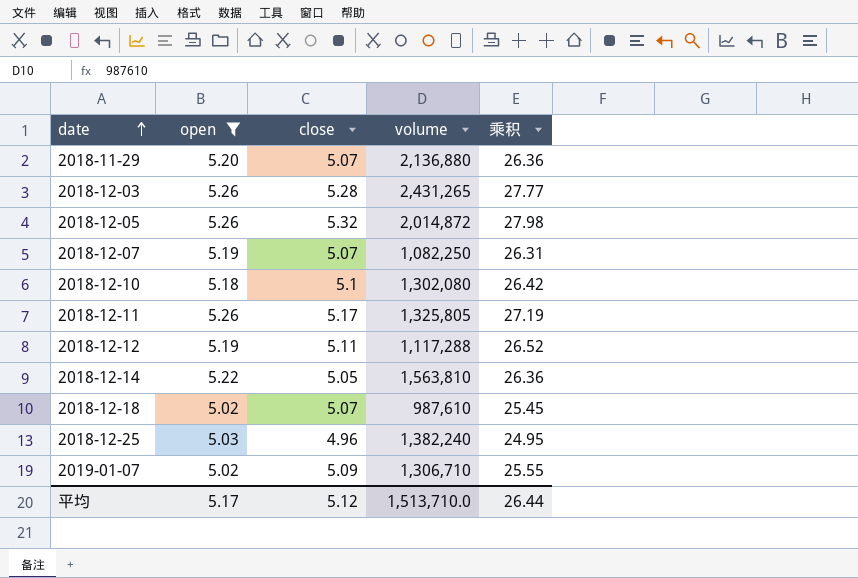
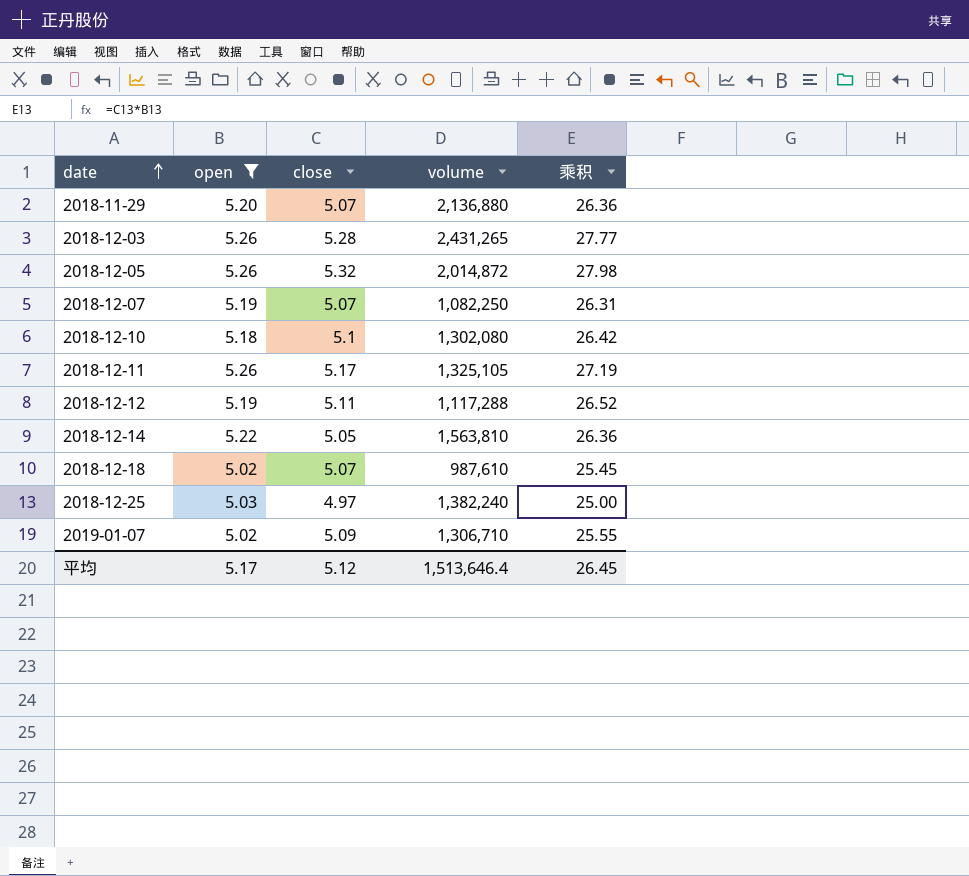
2018-12-11 | volume: 1,325,805 -> 1,325,105
2018-12-25 | close: 4.96 -> 4.97
2018-12-25 | 乘积: 24.95 -> 25.00
平均 | volume: 1,513,710.0 -> 1,513,646.4
平均 | 乘积: 26.44 -> 26.45

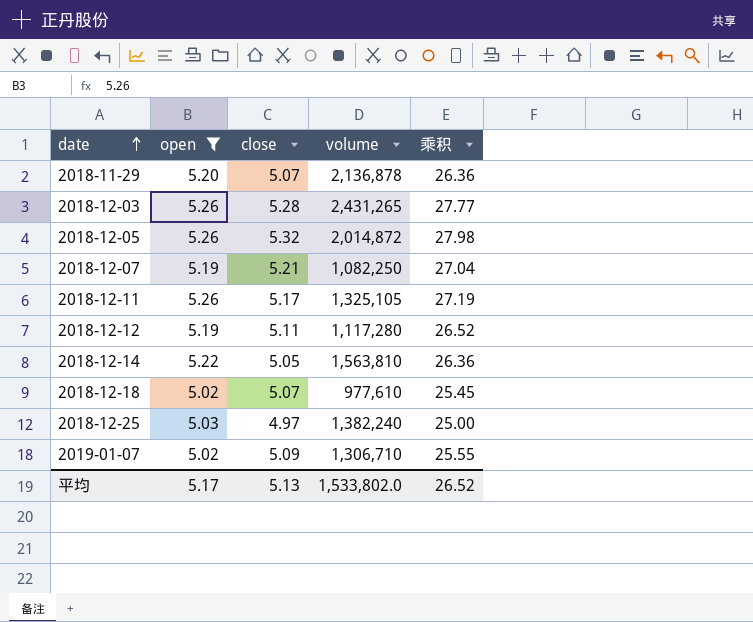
row 2018-12-10: 5.18 | 5.1 | 1,302,080 | 26.42 -> none
2018-11-29 | volume: 2,136,880 -> 2,136,878
2018-12-07 | close: 5.07 -> 5.21
2018-12-07 | 乘积: 26.31 -> 27.04
2018-12-12 | volume: 1,117,288 -> 1,117,280
2018-12-18 | volume: 987,610 -> 977,610
平均 | close: 5.12 -> 5.13
平均 | volume: 1,513,646.4 -> 1,533,802.0
平均 | 乘积: 26.45 -> 26.52

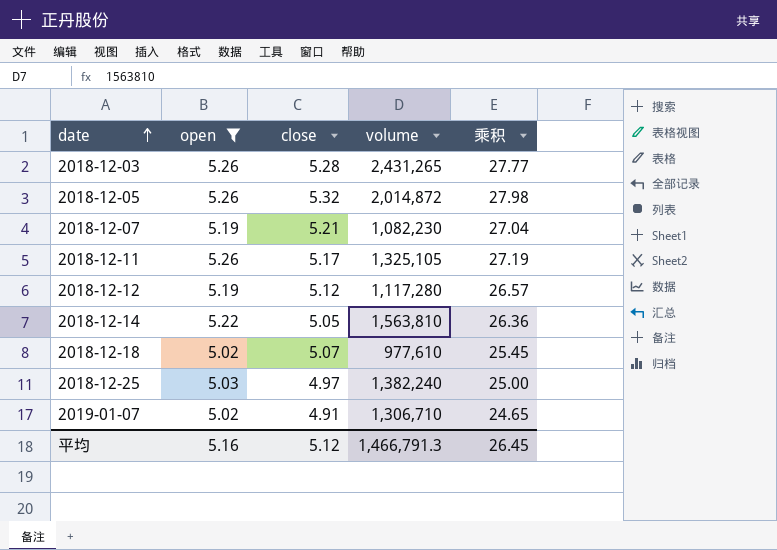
row 2018-11-29: 5.20 | 5.07 | 2,136,878 | 26.36 -> none
2018-12-07 | volume: 1,082,250 -> 1,082,230
2018-12-12 | close: 5.11 -> 5.12
2018-12-12 | 乘积: 26.52 -> 26.57
2019-01-07 | close: 5.09 -> 4.91
2019-01-07 | 乘积: 25.55 -> 24.65
平均 | open: 5.17 -> 5.16
平均 | close: 5.13 -> 5.12
平均 | volume: 1,533,802.0 -> 1,466,791.3
平均 | 乘积: 26.52 -> 26.45

